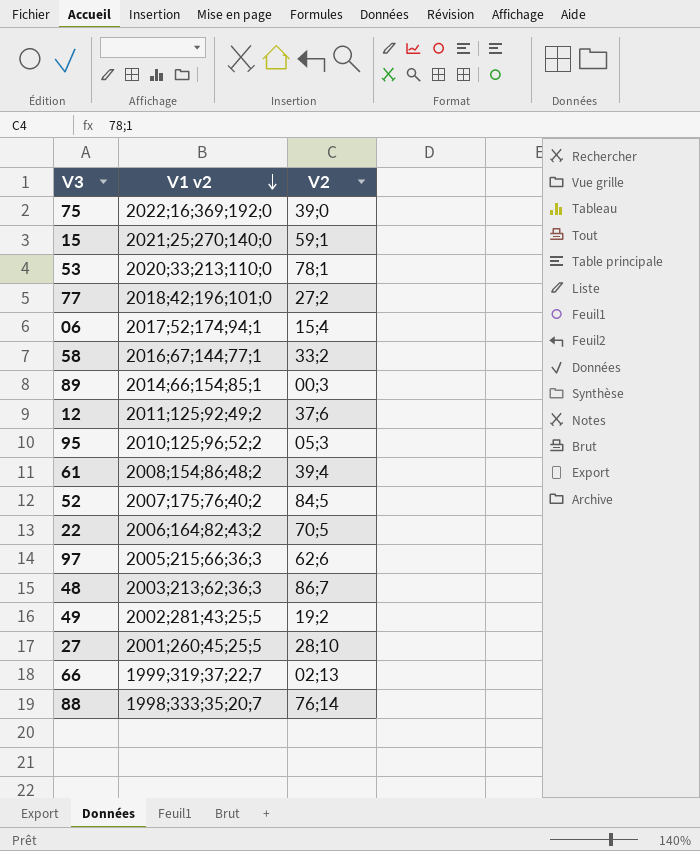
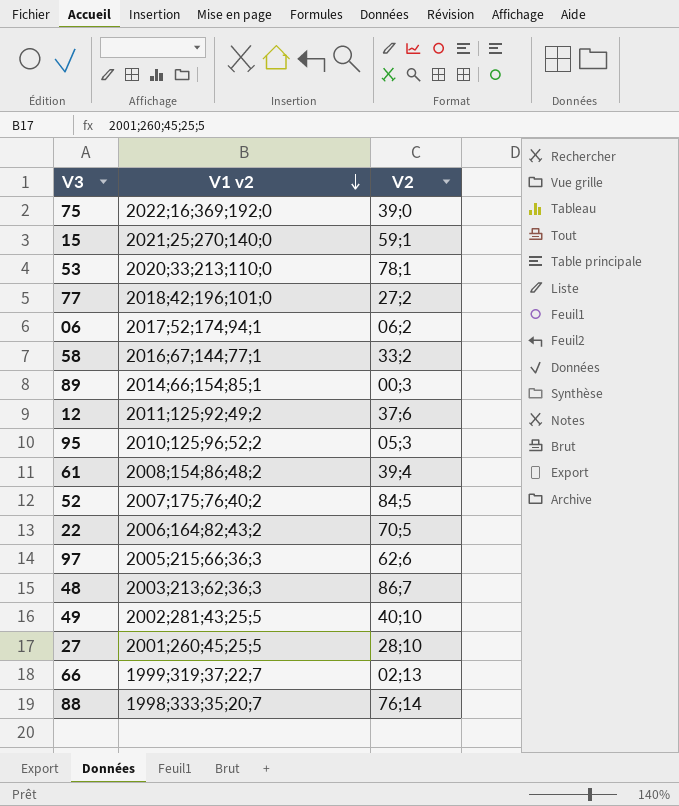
06 | V2: 15;4 -> 06;2
49 | V2: 19;2 -> 40;10

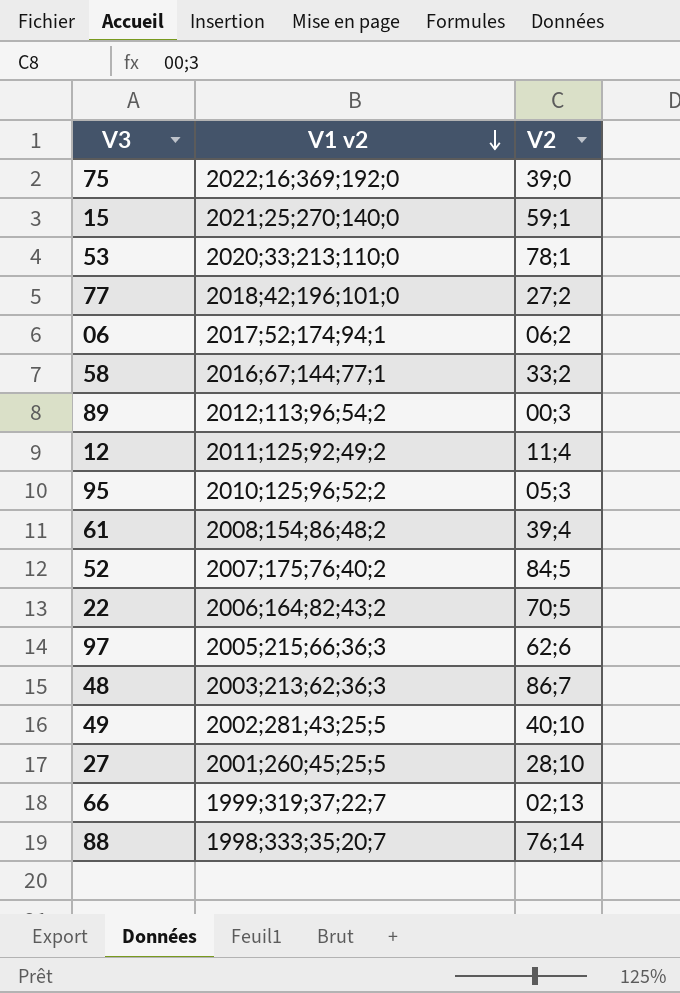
89 | V1 v2: 2014;66;154;85;1 -> 2012;113;96;54;2
12 | V2: 37;6 -> 11;4

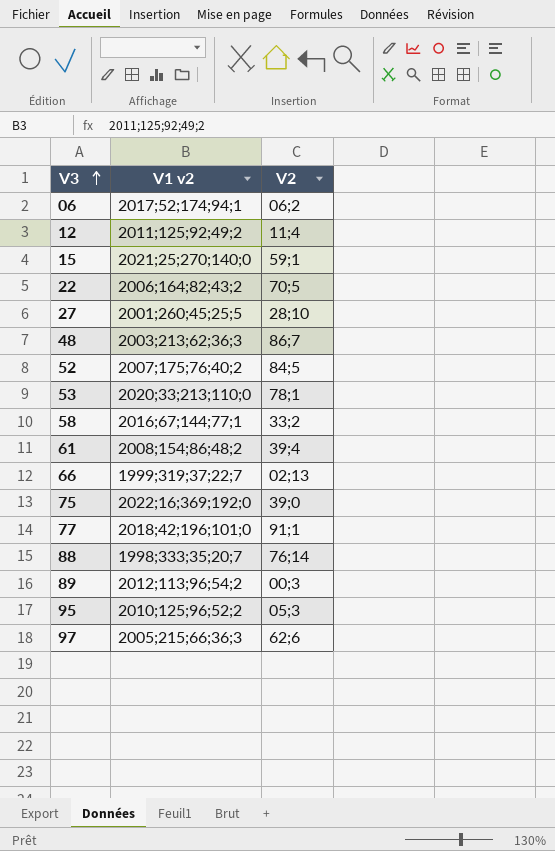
row order: V1 v2 descending -> V3 ascending
row 49: 2002;281;43;25;5 | 40;10 -> none
77 | V2: 27;2 -> 91;1

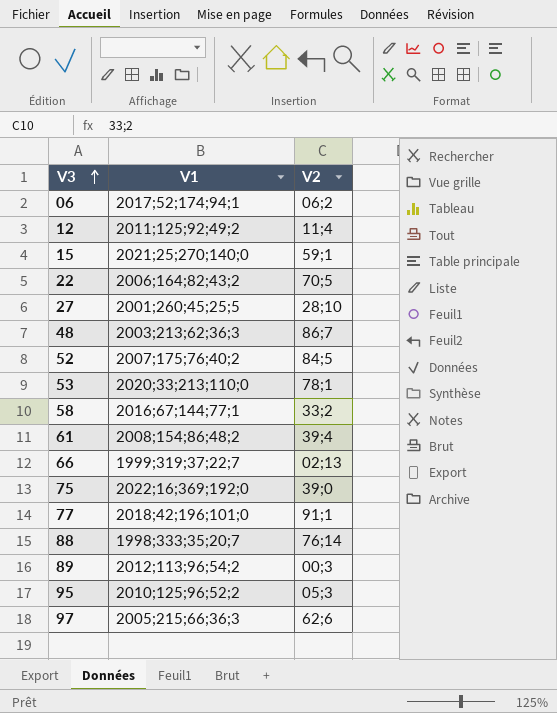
column name: V1 v2 -> V1

